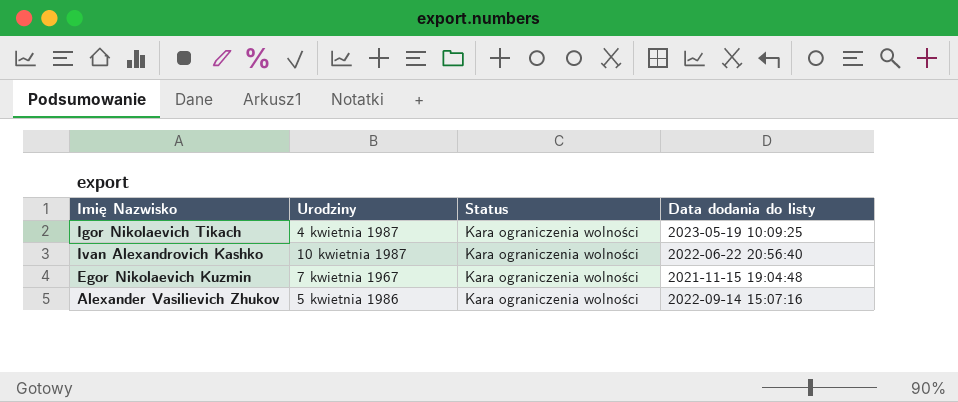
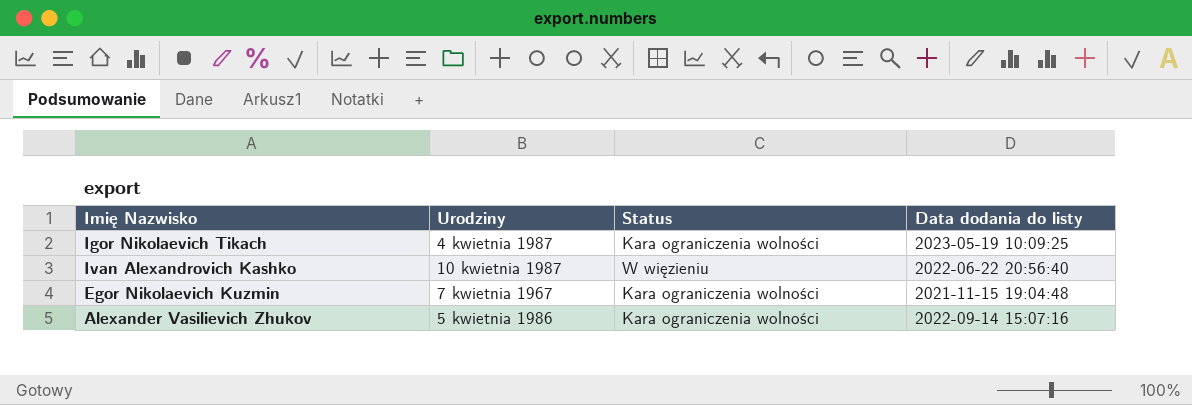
Ivan Alexandrovich Kashko | Status: Kara ograniczenia wolności -> W więzieniu

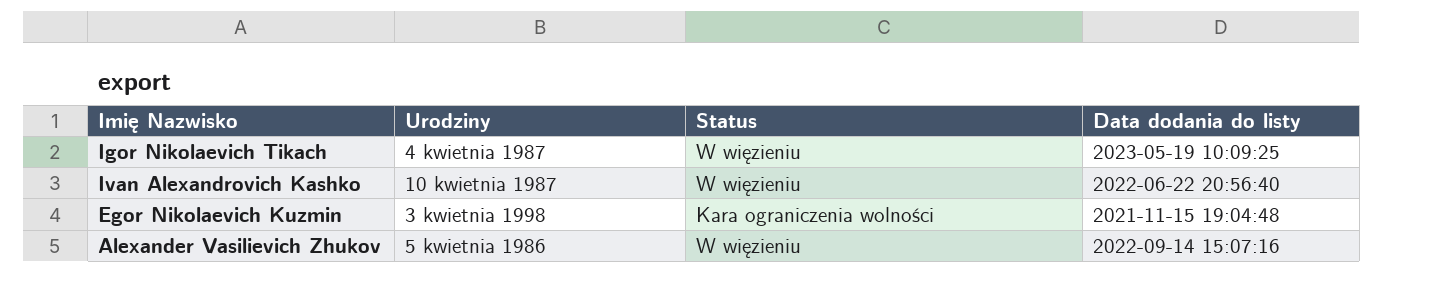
Igor Nikolaevich Tikach | Status: Kara ograniczenia wolności -> W więzieniu
Egor Nikolaevich Kuzmin | Urodziny: 7 kwietnia 1967 -> 3 kwietnia 1998
Alexander Vasilievich Zhukov | Status: Kara ograniczenia wolności -> W więzieniu

